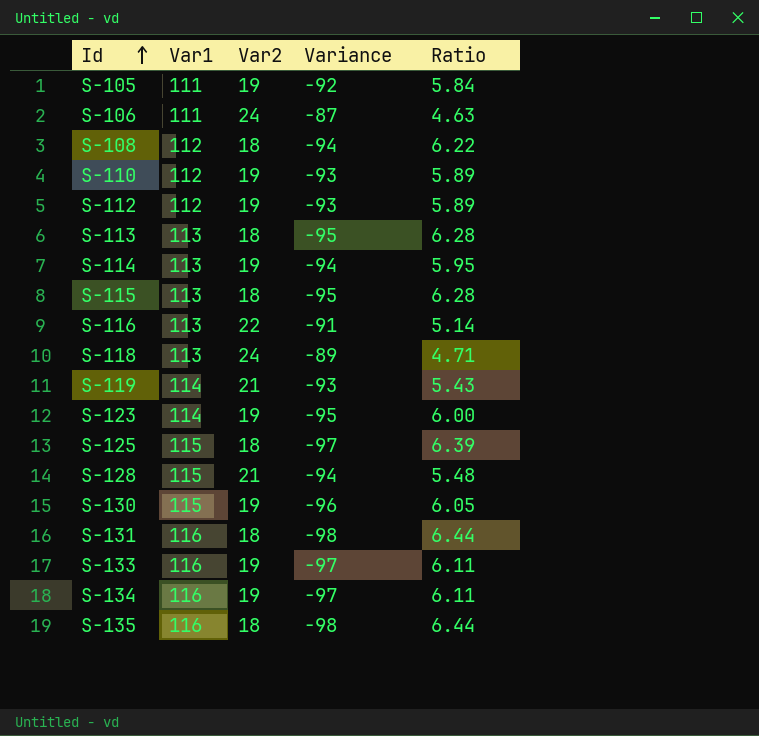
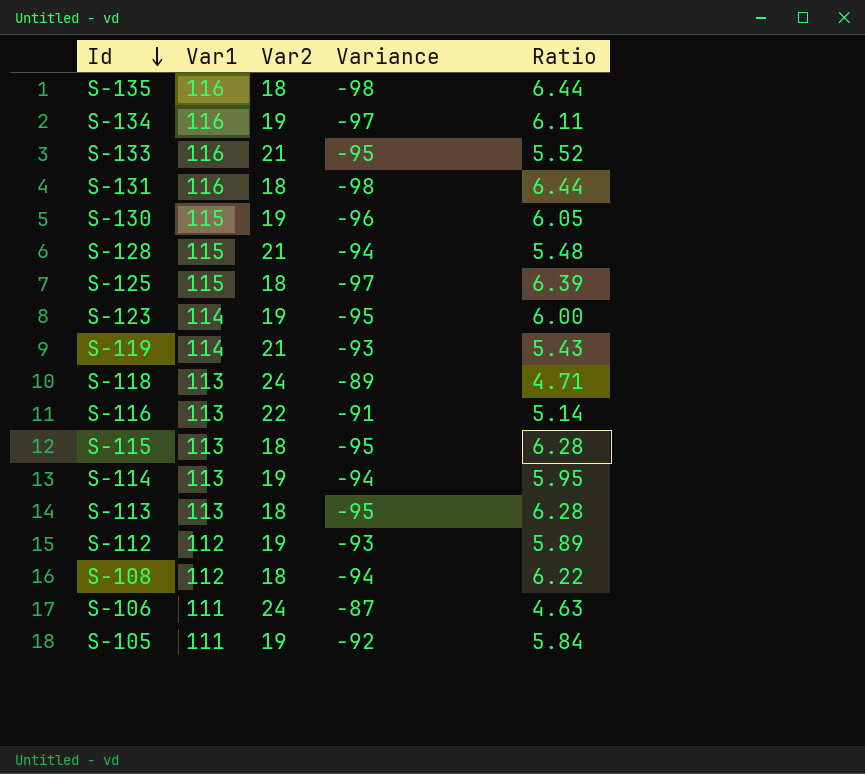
row order: Id ascending -> Id descending
row S-110: 112 | 19 | -93 | 5.89 -> none
S-133 | Var2: 19 -> 21
S-133 | Variance: -97 -> -95
S-133 | Ratio: 6.11 -> 5.52

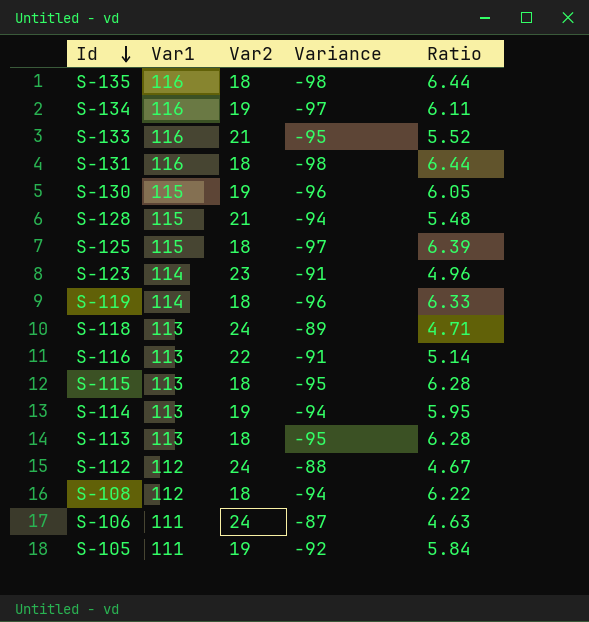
S-123 | Var2: 19 -> 23
S-123 | Variance: -95 -> -91
S-123 | Ratio: 6.00 -> 4.96
S-119 | Var2: 21 -> 18
S-119 | Variance: -93 -> -96
S-119 | Ratio: 5.43 -> 6.33
S-112 | Var2: 19 -> 24
S-112 | Variance: -93 -> -88
S-112 | Ratio: 5.89 -> 4.67

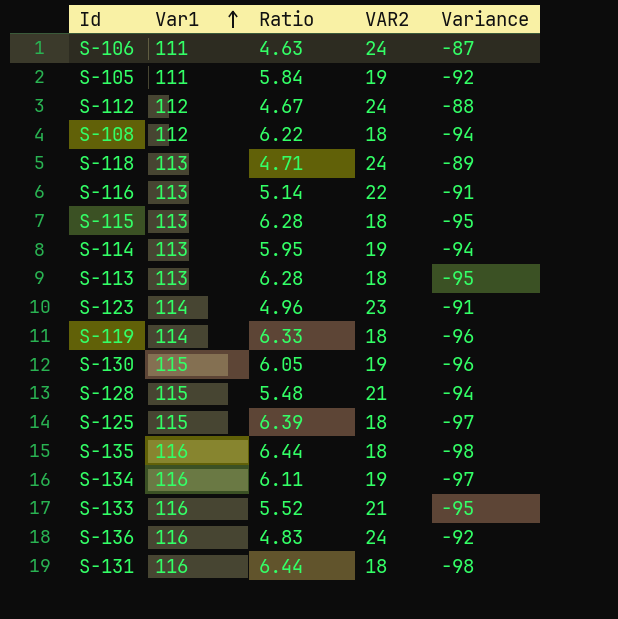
row order: Id descending -> Var1 ascending
column Ratio | position: 5 -> 3
column name: Var2 -> VAR2
row S-136: none -> 116 | 4.83 | 24 | -92

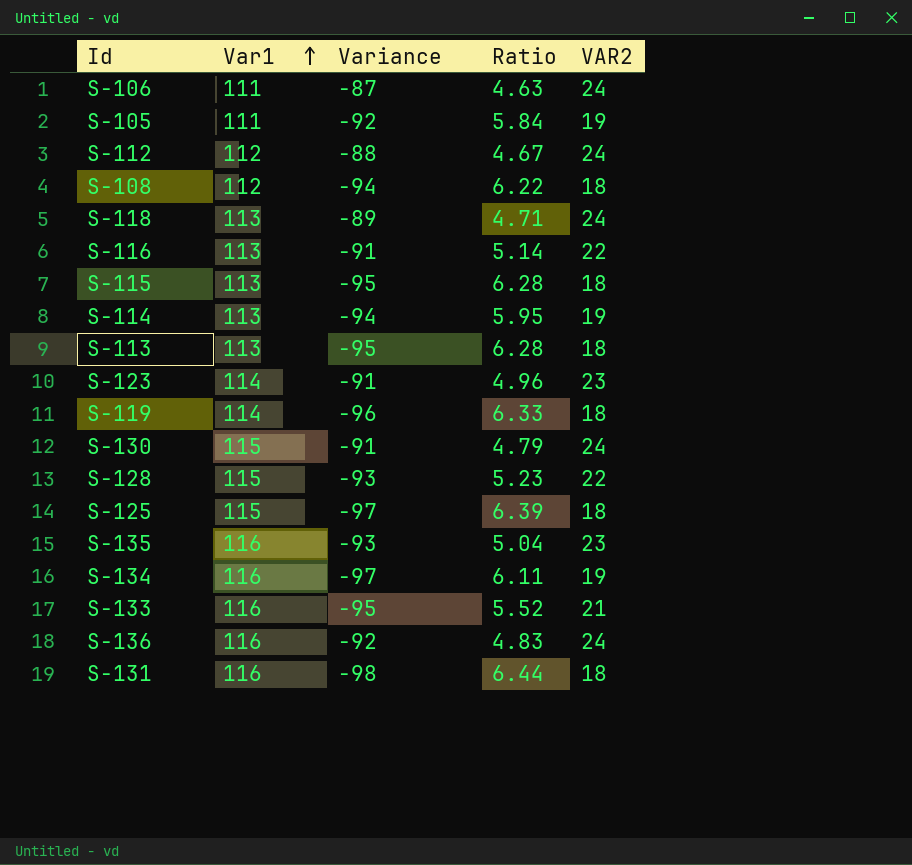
column Variance | position: 5 -> 3
S-130 | Variance: -96 -> -91
S-130 | Ratio: 6.05 -> 4.79
S-130 | VAR2: 19 -> 24
S-128 | Variance: -94 -> -93
S-128 | Ratio: 5.48 -> 5.23
S-128 | VAR2: 21 -> 22
S-135 | Variance: -98 -> -93
S-135 | Ratio: 6.44 -> 5.04
S-135 | VAR2: 18 -> 23

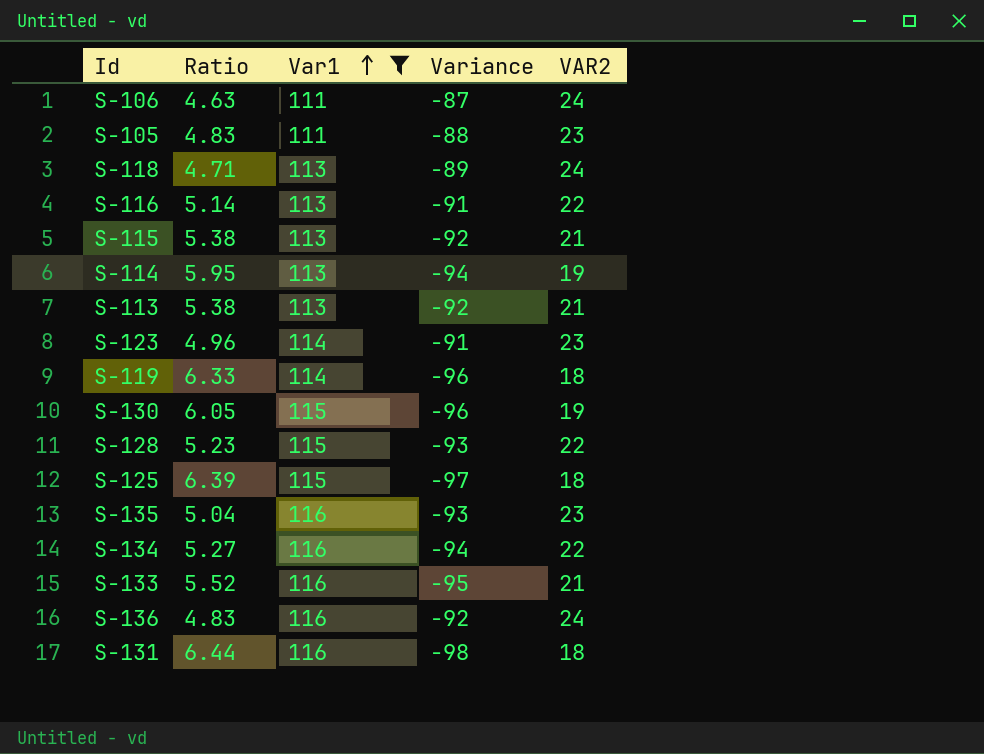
filter: none -> Var1 != 112
column Ratio | position: 4 -> 2
S-105 | Ratio: 5.84 -> 4.83
S-105 | Variance: -92 -> -88
S-105 | VAR2: 19 -> 23
S-115 | Ratio: 6.28 -> 5.38
S-115 | Variance: -95 -> -92
S-115 | VAR2: 18 -> 21
S-113 | Ratio: 6.28 -> 5.38
S-113 | Variance: -95 -> -92
S-113 | VAR2: 18 -> 21
S-130 | Ratio: 4.79 -> 6.05
S-130 | Variance: -91 -> -96
S-130 | VAR2: 24 -> 19
S-134 | Ratio: 6.11 -> 5.27
S-134 | Variance: -97 -> -94
S-134 | VAR2: 19 -> 22

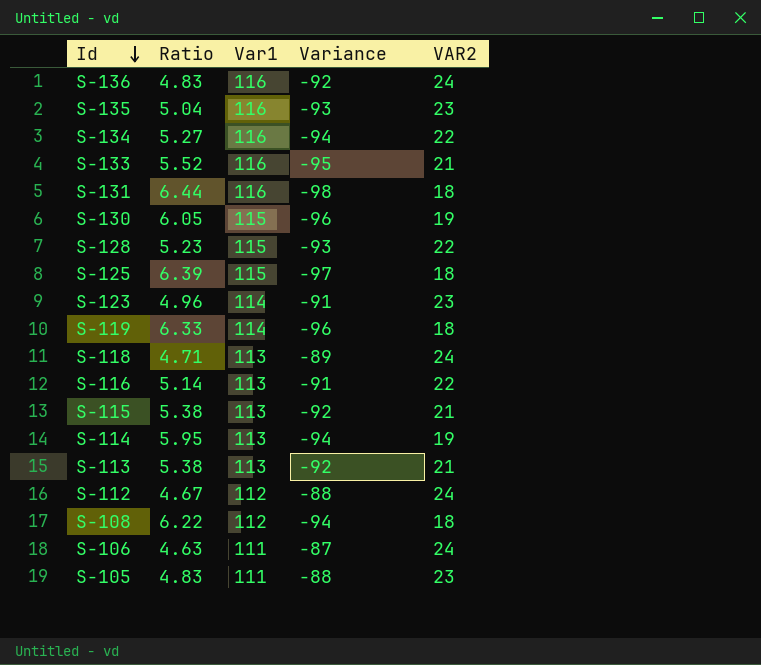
filter: Var1 != 112 -> none
row order: Var1 ascending -> Id descending

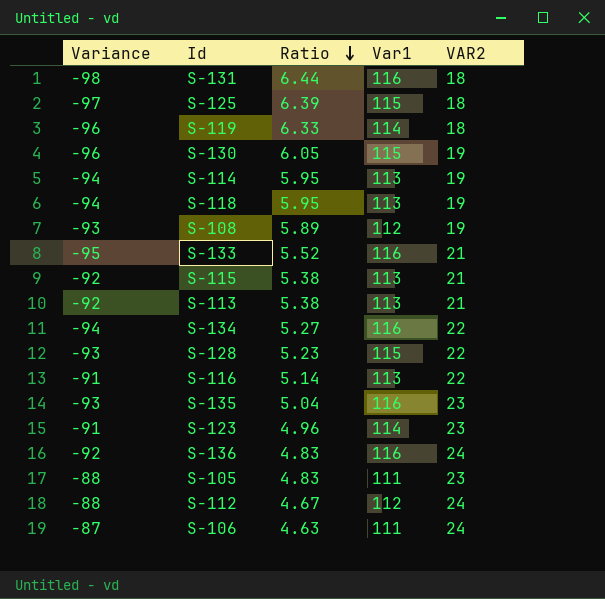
row order: Id descending -> Ratio descending
column Variance | position: 4 -> 1
S-118 | Variance: -89 -> -94
S-118 | Ratio: 4.71 -> 5.95
S-118 | VAR2: 24 -> 19
S-108 | Variance: -94 -> -93
S-108 | Ratio: 6.22 -> 5.89
S-108 | VAR2: 18 -> 19

